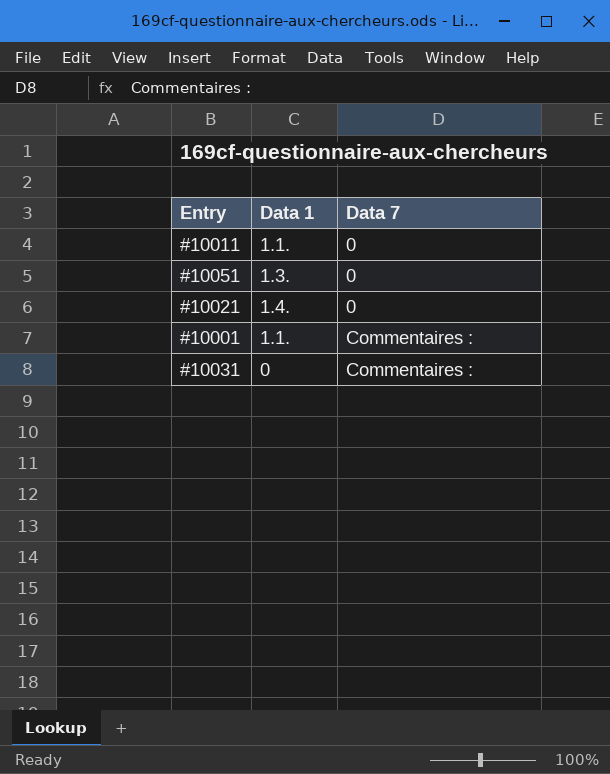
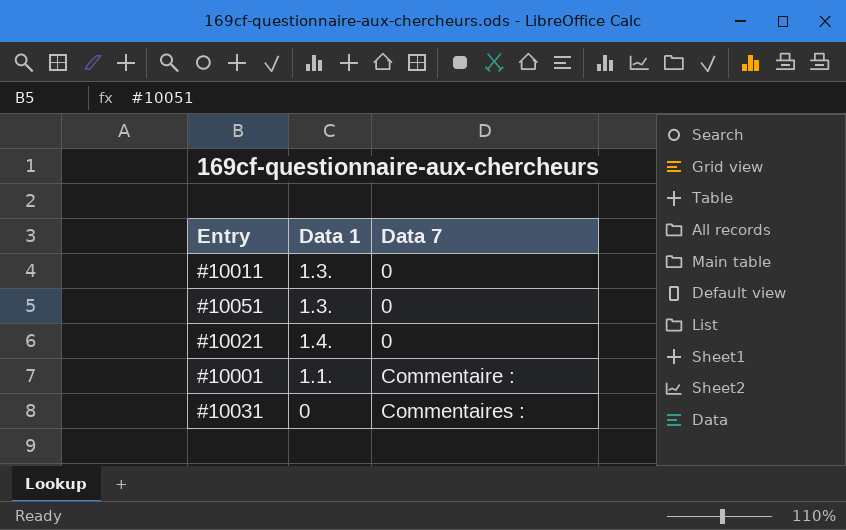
#10011 | Data 1: 1.1. -> 1.3.
#10001 | Data 7: Commentaires : -> Commentaire :

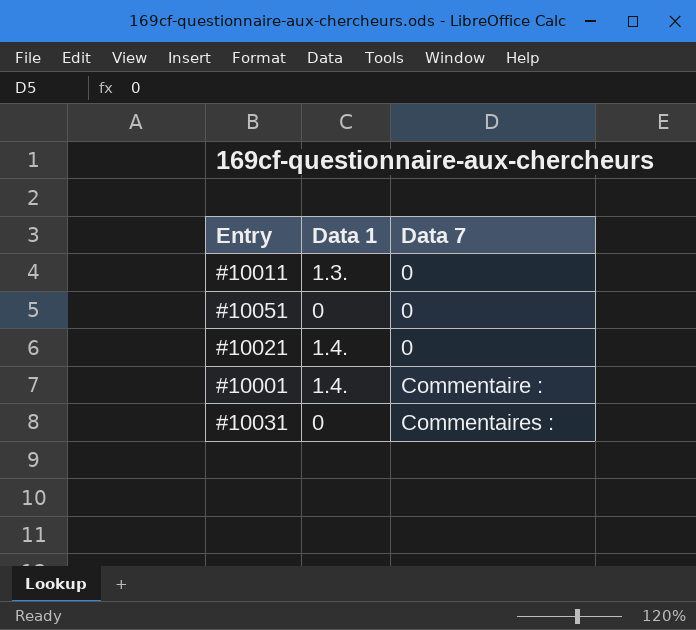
#10051 | Data 1: 1.3. -> 0
#10001 | Data 1: 1.1. -> 1.4.

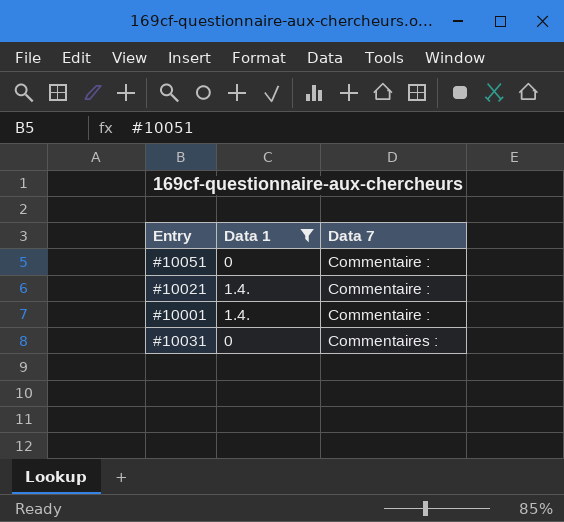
filter: none -> Data 1 != 1.3.
#10051 | Data 7: 0 -> Commentaire :
#10021 | Data 7: 0 -> Commentaire :

